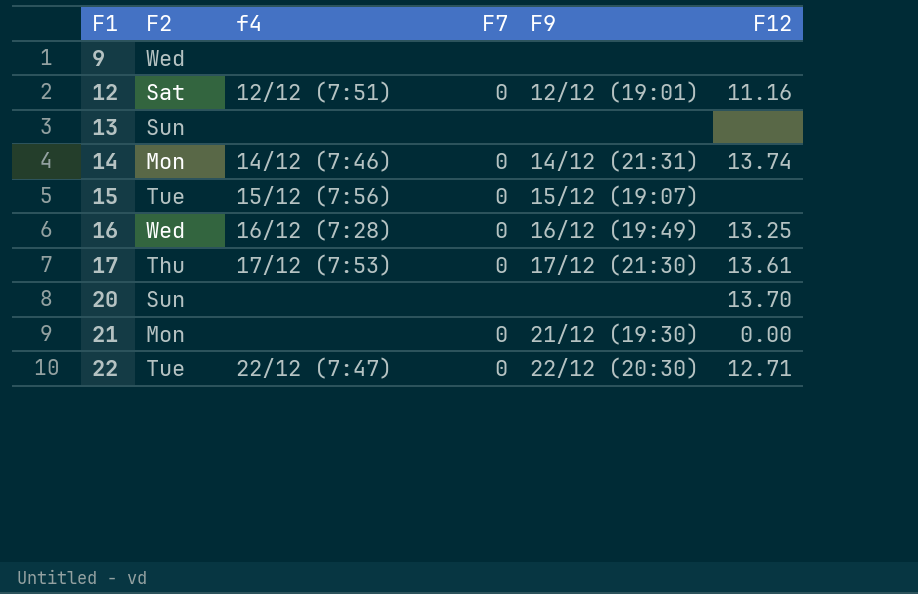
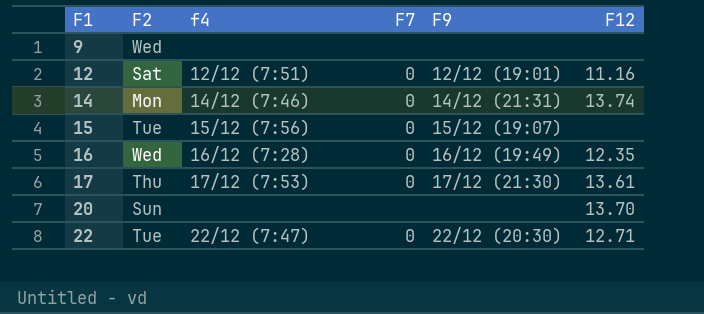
row 13: Sun | none | none | none | none -> none
row 21: Mon | none | 0 | 21/12 (19:30) | 0.00 -> none
16 | F12: 13.25 -> 12.35

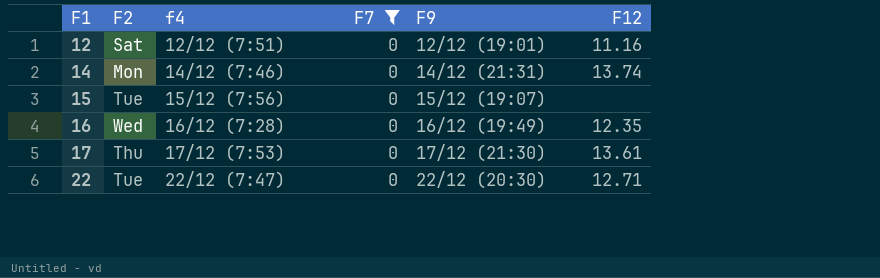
filter: none -> F7 = 0

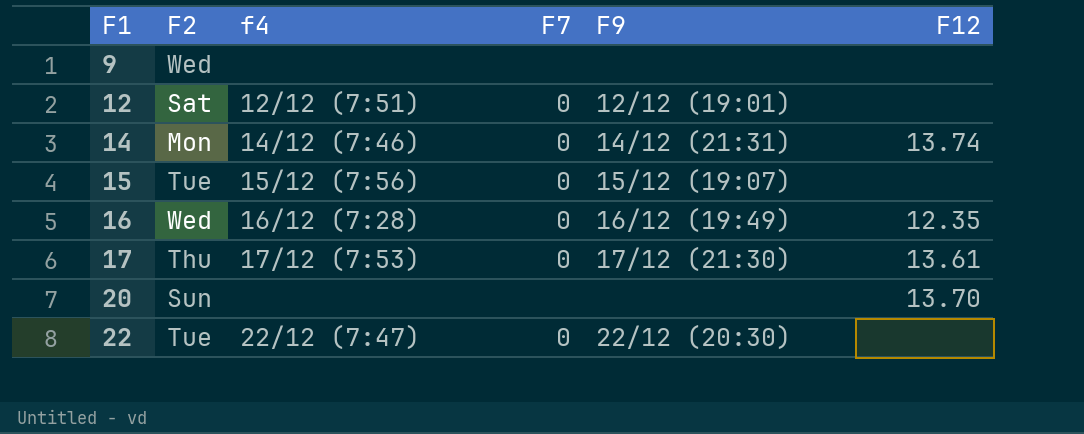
filter: F7 = 0 -> none
12 | F12: 11.16 -> none
22 | F12: 12.71 -> none

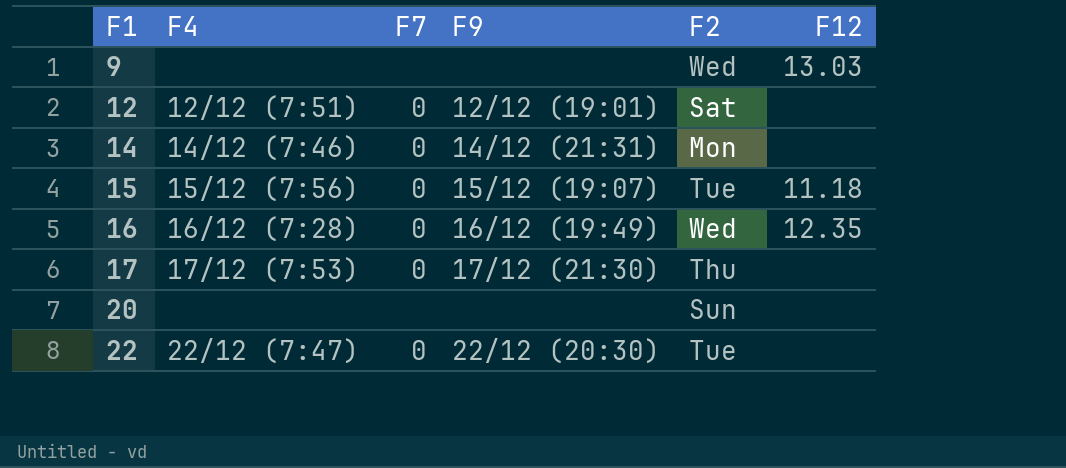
column name: f4 -> F4
column F2 | position: 2 -> 5
9 | F12: none -> 13.03
14 | F12: 13.74 -> none
15 | F12: none -> 11.18
17 | F12: 13.61 -> none
20 | F12: 13.70 -> none

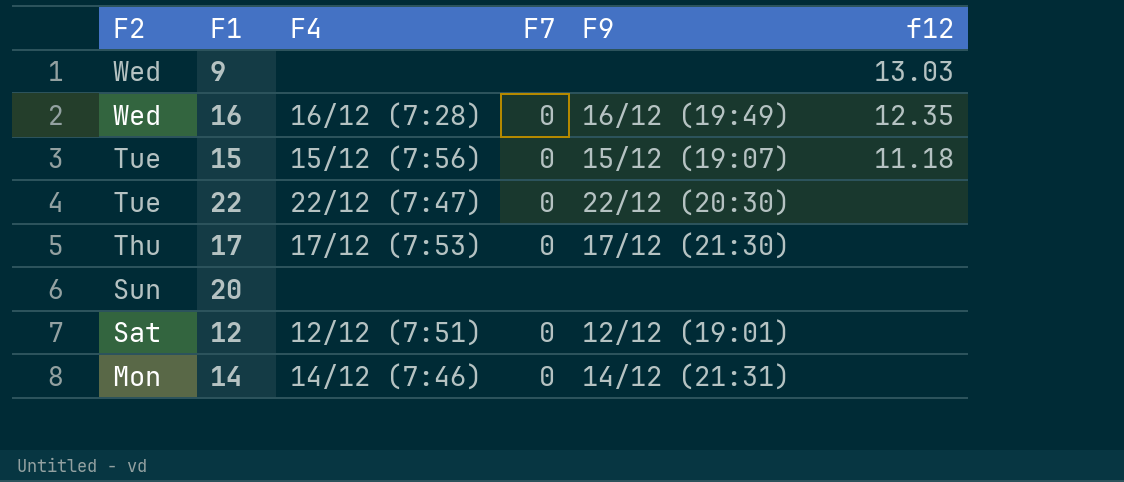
row order: F1 ascending -> F2 descending
column F2 | position: 5 -> 1
column name: F12 -> f12

